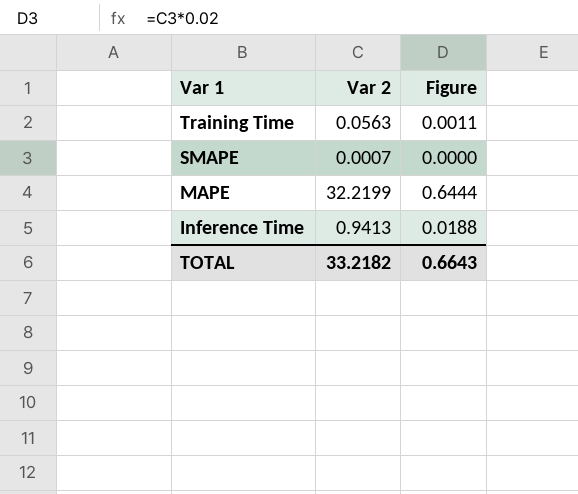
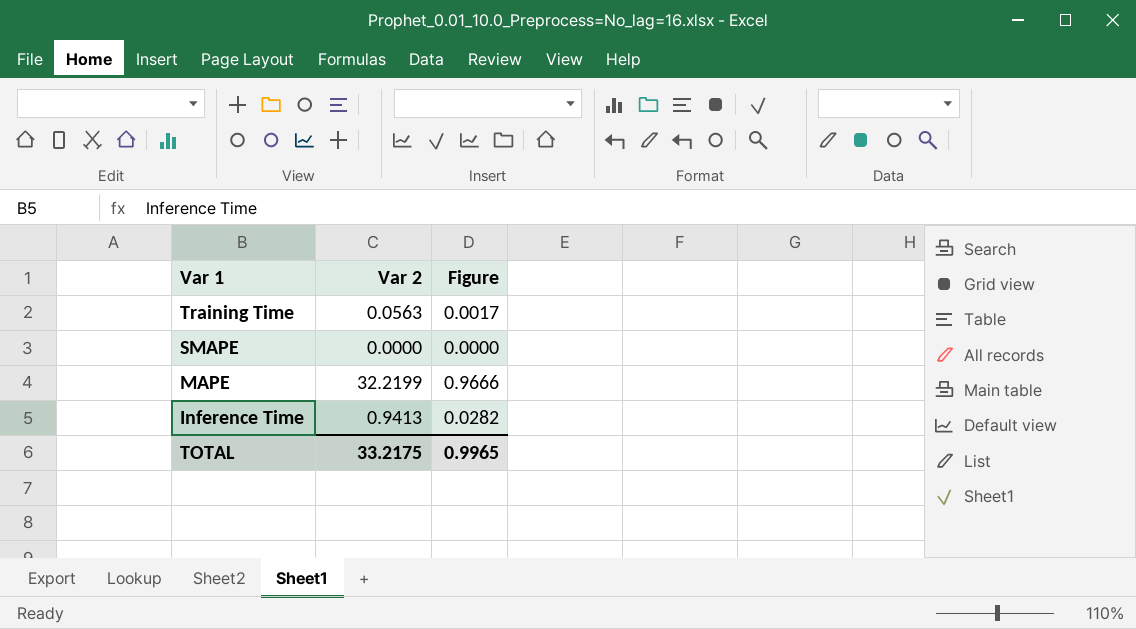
column Figure | formula: [Var 2] * 0.02 -> [Var 2] * 0.03
SMAPE | Var 2: 0.0007 -> 0.0000
TOTAL | Var 2: 33.2182 -> 33.2175
TOTAL | Figure: 0.6643 -> 0.9965

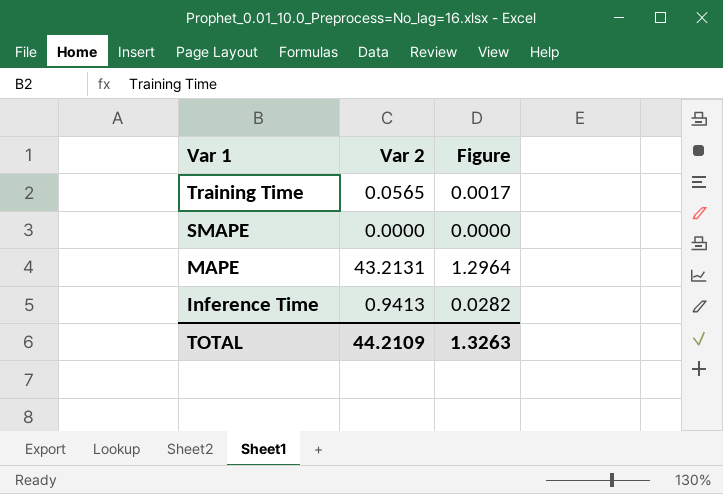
Training Time | Var 2: 0.0563 -> 0.0565
MAPE | Var 2: 32.2199 -> 43.2131
MAPE | Figure: 0.9666 -> 1.2964
TOTAL | Var 2: 33.2175 -> 44.2109
TOTAL | Figure: 0.9965 -> 1.3263

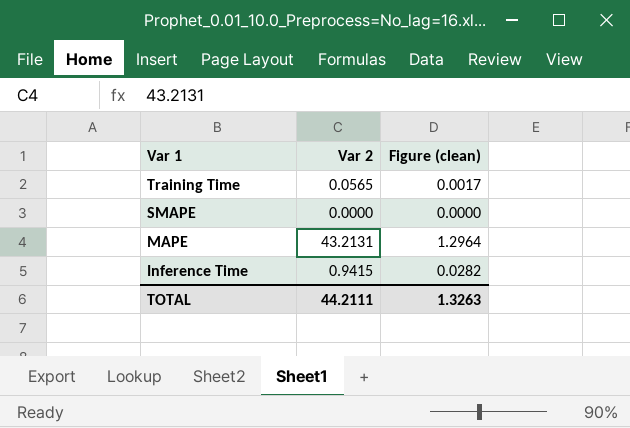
column name: Figure -> Figure (clean)
Inference Time | Var 2: 0.9413 -> 0.9415
TOTAL | Var 2: 44.2109 -> 44.2111

